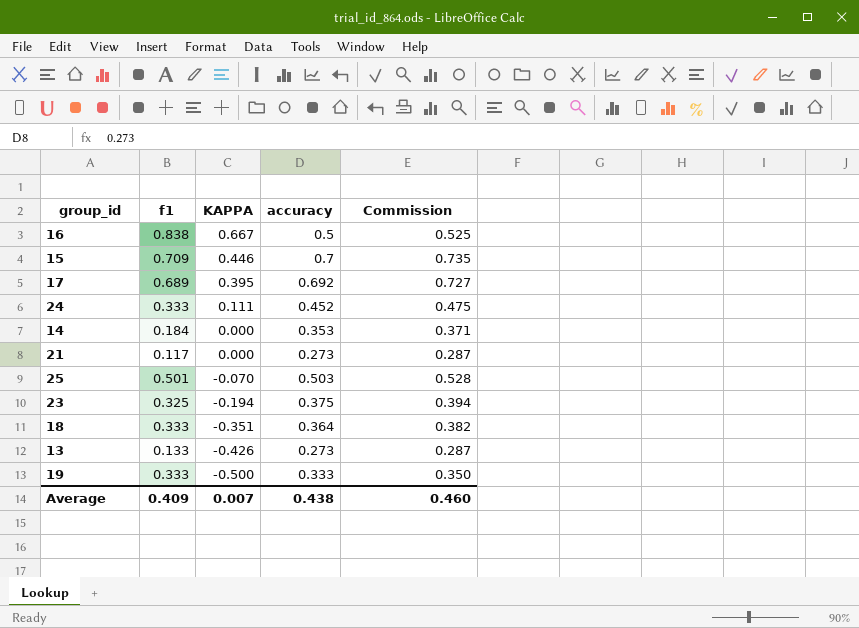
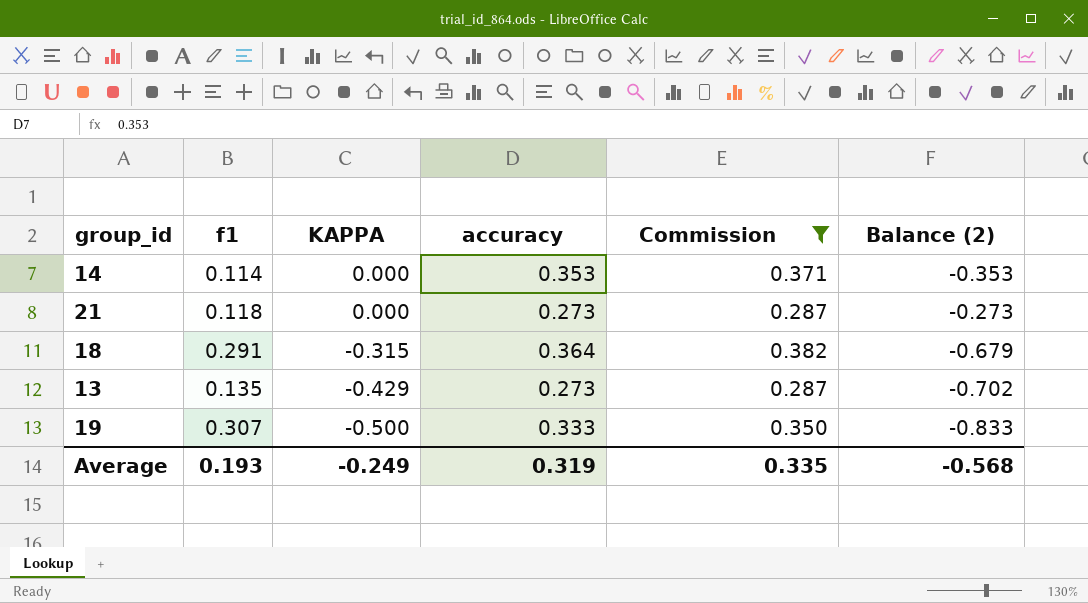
filter: none -> Commission <= 0.382
column Balance (2) | formula: none -> [KAPPA] - [accuracy]
14 | f1: 0.184 -> 0.114
21 | f1: 0.117 -> 0.118
18 | f1: 0.333 -> 0.291
18 | KAPPA: -0.351 -> -0.315
13 | f1: 0.133 -> 0.135
13 | KAPPA: -0.426 -> -0.429
19 | f1: 0.333 -> 0.307
Average | f1: 0.409 -> 0.193
Average | KAPPA: 0.007 -> -0.249
Average | accuracy: 0.438 -> 0.319
Average | Commission: 0.460 -> 0.335

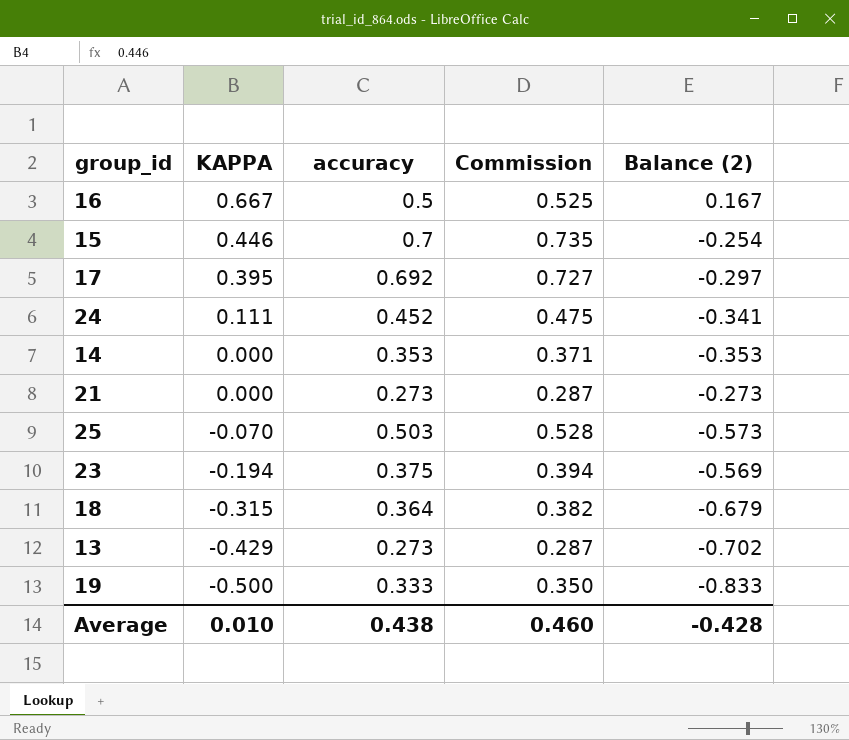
filter: Commission <= 0.382 -> none
column f1 | position: 2 -> none
Average | KAPPA: -0.249 -> 0.010
Average | accuracy: 0.319 -> 0.438
Average | Commission: 0.335 -> 0.460
Average | Balance (2): -0.568 -> -0.428

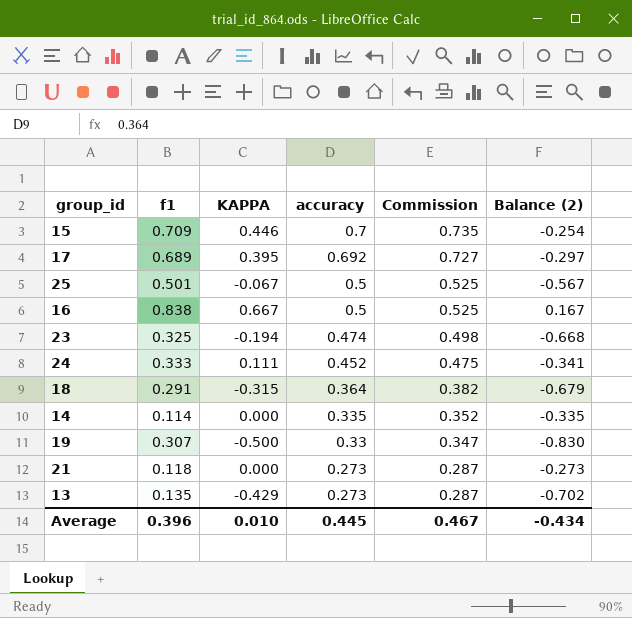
row order: KAPPA descending -> accuracy descending
column f1 | position: none -> 2
25 | KAPPA: -0.070 -> -0.067
25 | accuracy: 0.503 -> 0.5
25 | Commission: 0.528 -> 0.525
25 | Balance (2): -0.573 -> -0.567
23 | accuracy: 0.375 -> 0.474
23 | Commission: 0.394 -> 0.498
23 | Balance (2): -0.569 -> -0.668
14 | accuracy: 0.353 -> 0.335
14 | Commission: 0.371 -> 0.352
14 | Balance (2): -0.353 -> -0.335
19 | accuracy: 0.333 -> 0.33
19 | Commission: 0.350 -> 0.347
19 | Balance (2): -0.833 -> -0.830
Average | accuracy: 0.438 -> 0.445
Average | Commission: 0.460 -> 0.467
Average | Balance (2): -0.428 -> -0.434

